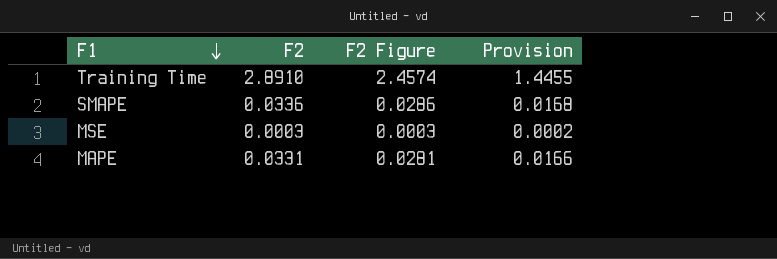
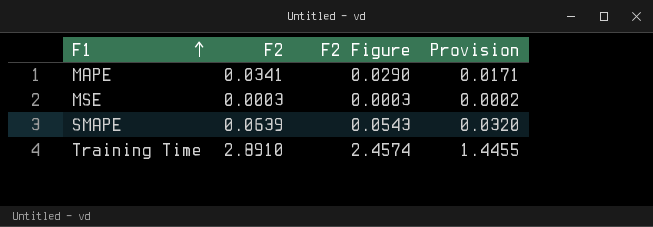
row order: F1 descending -> F1 ascending
MAPE | F2: 0.0331 -> 0.0341
MAPE | F2 Figure: 0.0281 -> 0.0290
MAPE | Provision: 0.0166 -> 0.0171
SMAPE | F2: 0.0336 -> 0.0639
SMAPE | F2 Figure: 0.0286 -> 0.0543
SMAPE | Provision: 0.0168 -> 0.0320

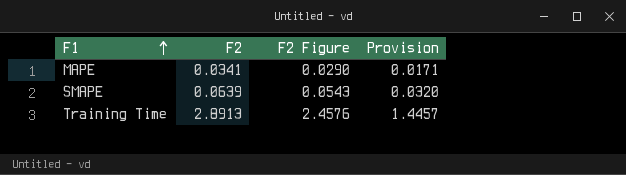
row MSE: 0.0003 | 0.0003 | 0.0002 -> none
Training Time | F2: 2.8910 -> 2.8913
Training Time | F2 Figure: 2.4574 -> 2.4576
Training Time | Provision: 1.4455 -> 1.4457

